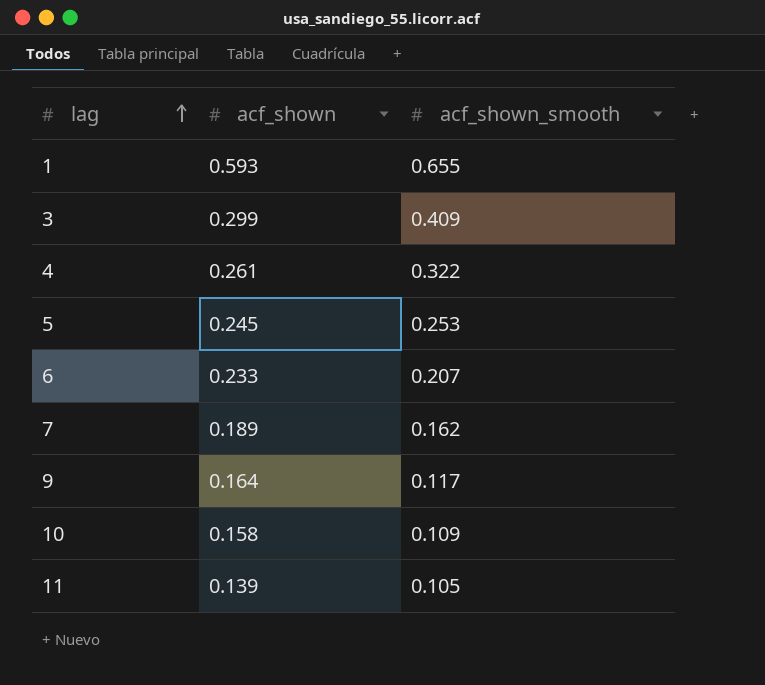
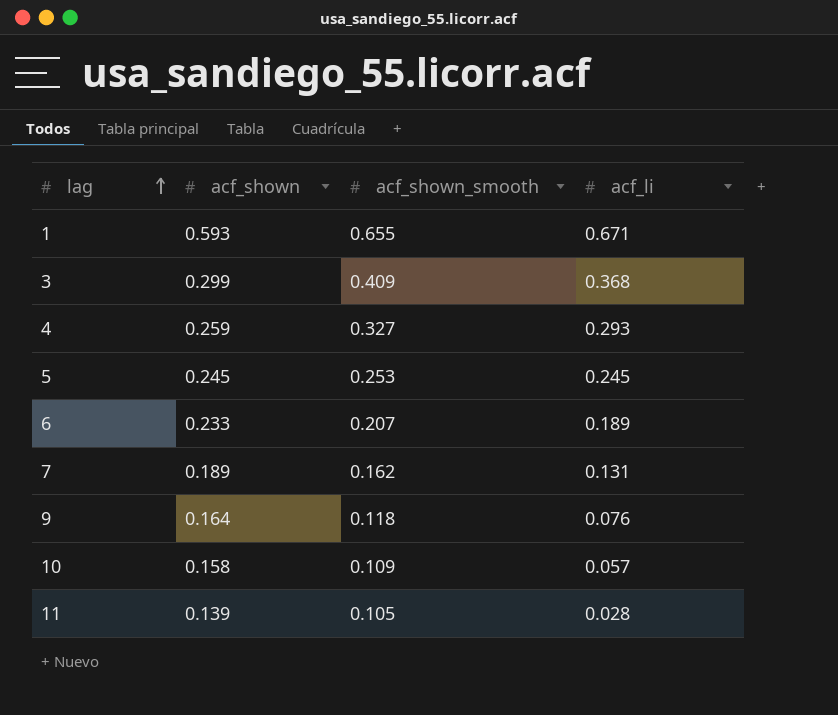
column acf_li | position: none -> 4
4 | acf_shown: 0.261 -> 0.259
4 | acf_shown_smooth: 0.322 -> 0.327
9 | acf_shown_smooth: 0.117 -> 0.118

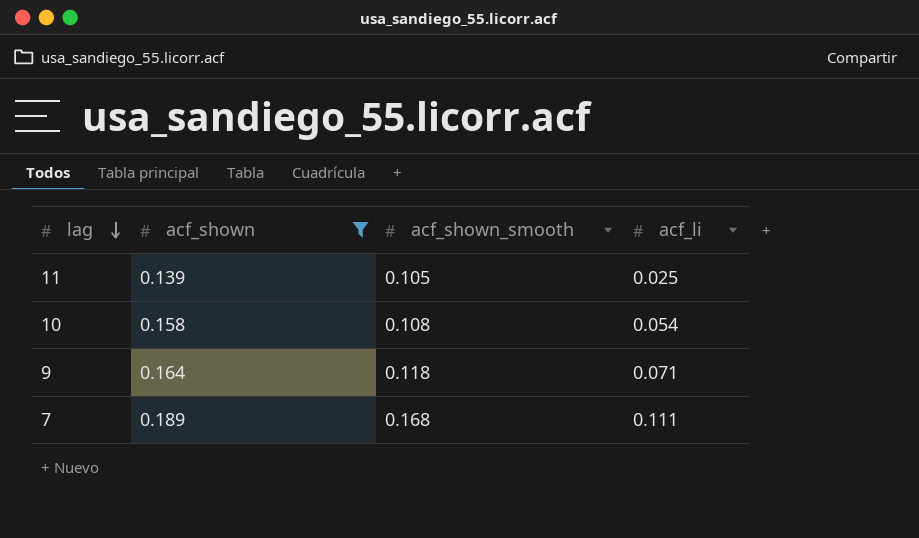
filter: none -> acf_shown <= 0.189
row order: lag ascending -> lag descending
11 | acf_li: 0.028 -> 0.025
10 | acf_shown_smooth: 0.109 -> 0.108
10 | acf_li: 0.057 -> 0.054
9 | acf_li: 0.076 -> 0.071
7 | acf_shown_smooth: 0.162 -> 0.168
7 | acf_li: 0.131 -> 0.111

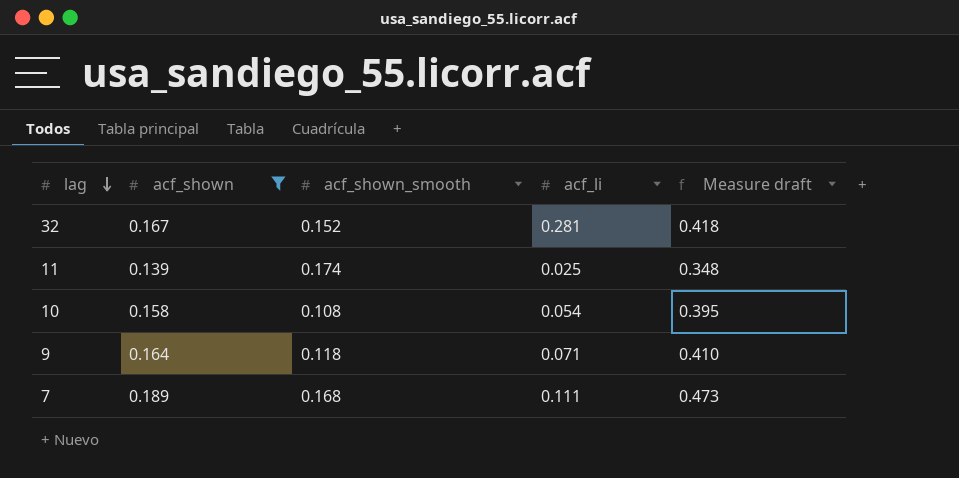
column Measure draft | formula: none -> [acf_shown] * 2.5
row 32: none -> 0.167 | 0.152 | 0.281 | 0.418
11 | acf_shown_smooth: 0.105 -> 0.174

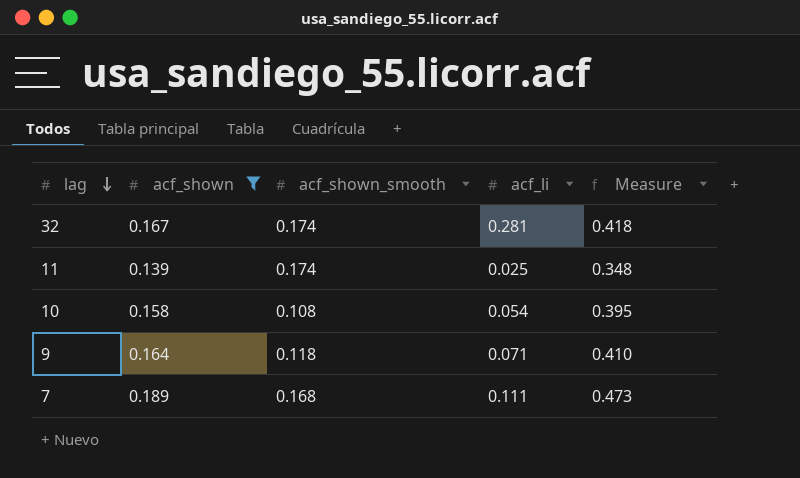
column name: Measure draft -> Measure
32 | acf_shown_smooth: 0.152 -> 0.174

